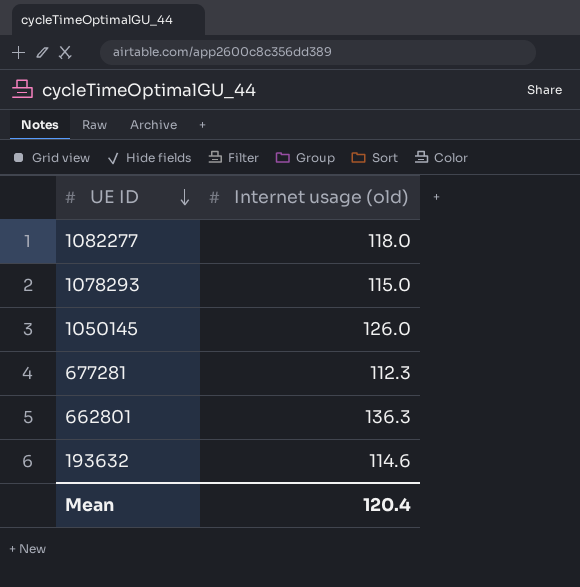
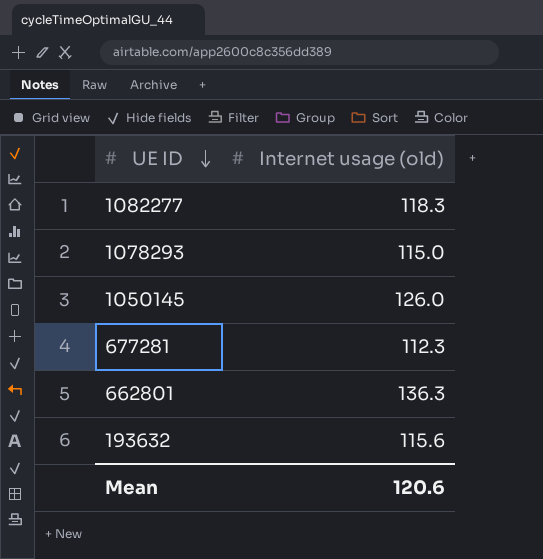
1082277 | Internet usage (old): 118.0 -> 118.3
193632 | Internet usage (old): 114.6 -> 115.6
Mean | Internet usage (old): 120.4 -> 120.6

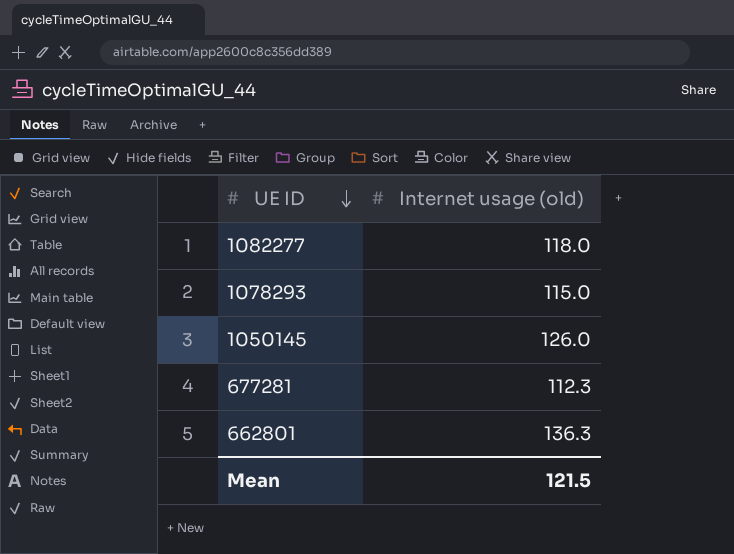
row 193632: 115.6 -> none
1082277 | Internet usage (old): 118.3 -> 118.0
Mean | Internet usage (old): 120.6 -> 121.5

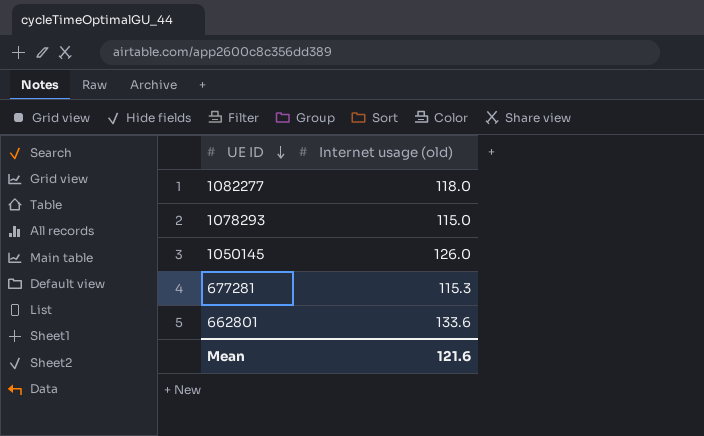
677281 | Internet usage (old): 112.3 -> 115.3
662801 | Internet usage (old): 136.3 -> 133.6
Mean | Internet usage (old): 121.5 -> 121.6

